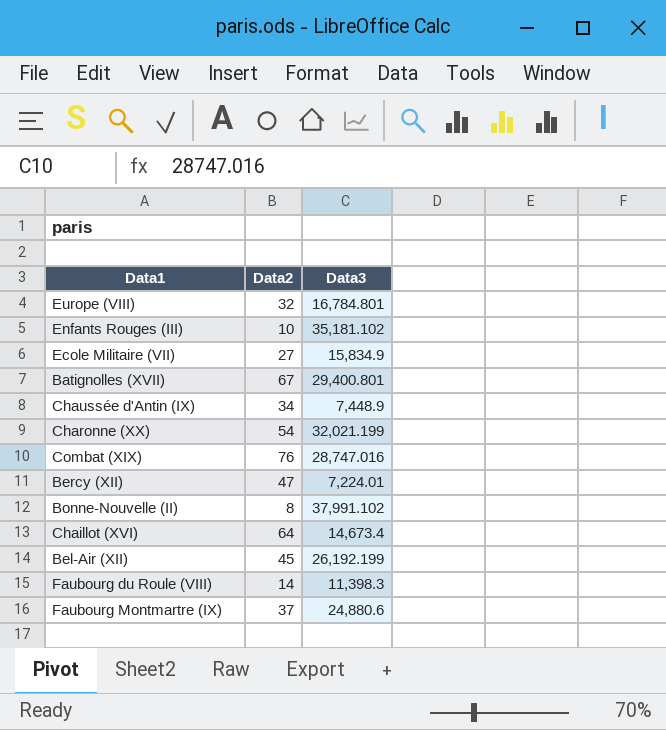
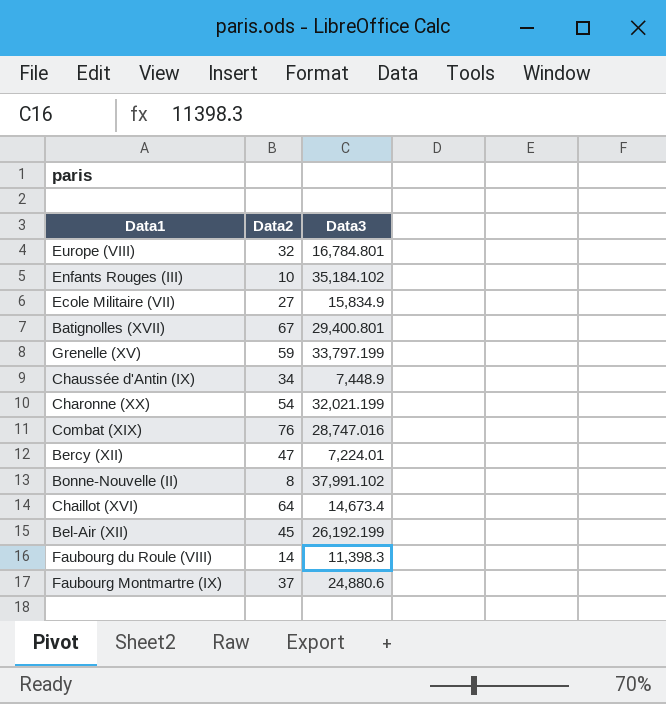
Enfants Rouges (III) | Data3: 35,181.102 -> 35,184.102
row Grenelle (XV): none -> 59 | 33,797.199

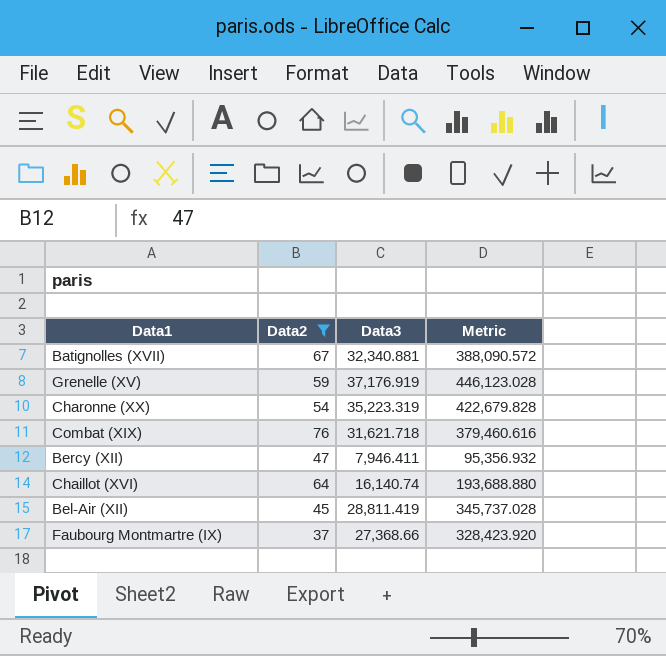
filter: none -> Data2 >= 37
column Metric | formula: none -> [Data3] * 12
Batignolles (XVII) | Data3: 29,400.801 -> 32,340.881
Grenelle (XV) | Data3: 33,797.199 -> 37,176.919
Charonne (XX) | Data3: 32,021.199 -> 35,223.319
Combat (XIX) | Data3: 28,747.016 -> 31,621.718
Bercy (XII) | Data3: 7,224.01 -> 7,946.411
Chaillot (XVI) | Data3: 14,673.4 -> 16,140.74
Bel-Air (XII) | Data3: 26,192.199 -> 28,811.419
Faubourg Montmartre (IX) | Data3: 24,880.6 -> 27,368.66

